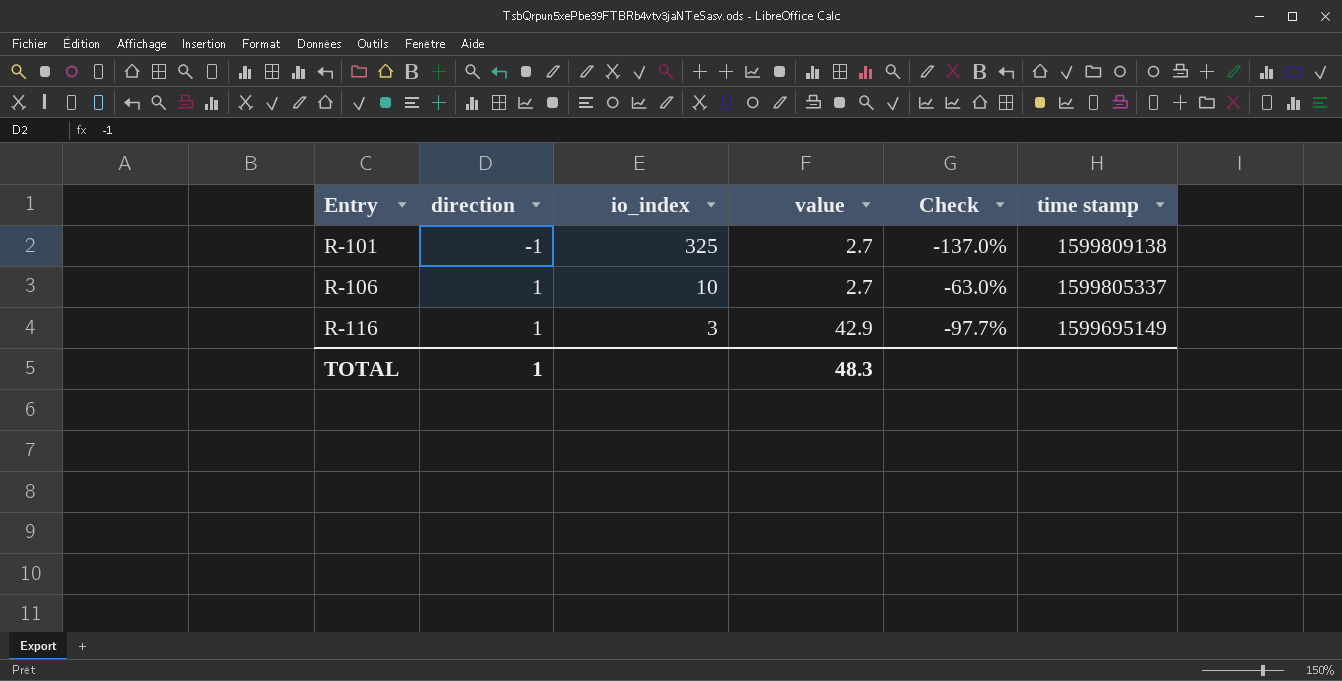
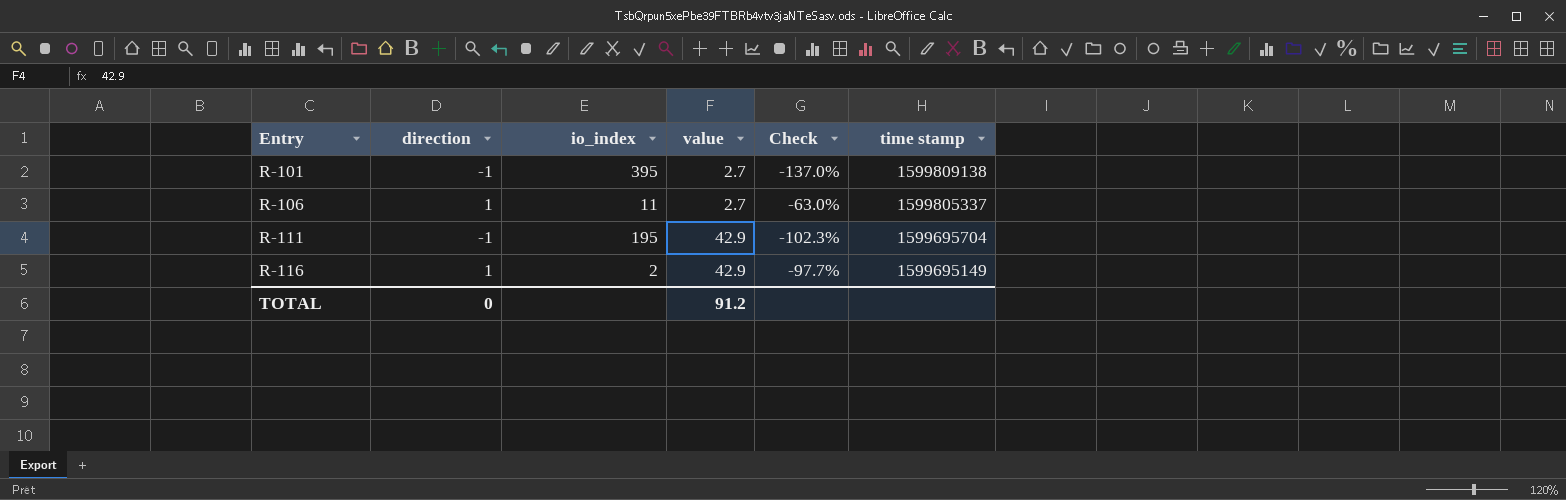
R-101 | io_index: 325 -> 395
R-106 | io_index: 10 -> 11
row R-111: none -> -1 | 195 | 42.9 | -102.3% | 1599695704
R-116 | io_index: 3 -> 2
TOTAL | direction: 1 -> 0
TOTAL | value: 48.3 -> 91.2

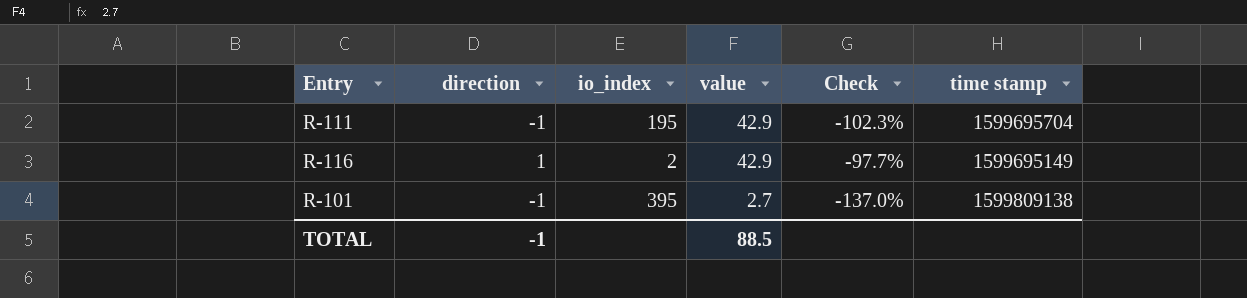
row order: Entry ascending -> value descending
row R-106: 1 | 11 | 2.7 | -63.0% | 1599805337 -> none
TOTAL | direction: 0 -> -1
TOTAL | value: 91.2 -> 88.5

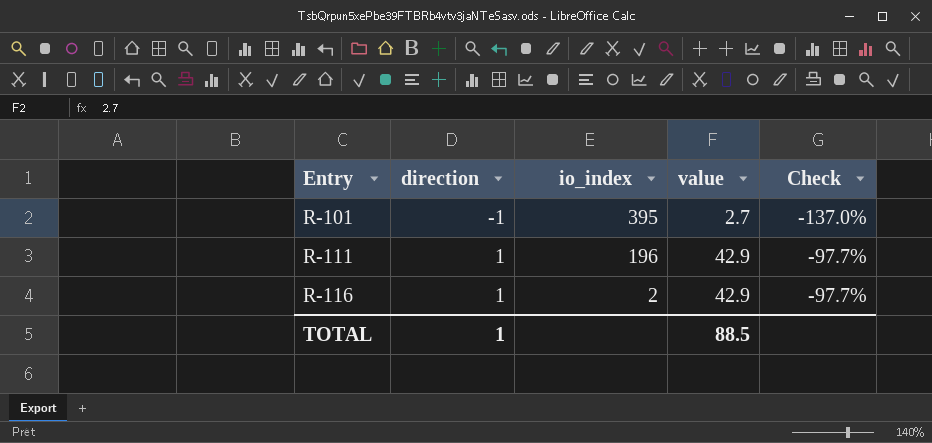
row order: value descending -> Entry ascending
column time stamp | position: 6 -> none
R-111 | direction: -1 -> 1
R-111 | io_index: 195 -> 196
R-111 | Check: -102.3% -> -97.7%
TOTAL | direction: -1 -> 1

